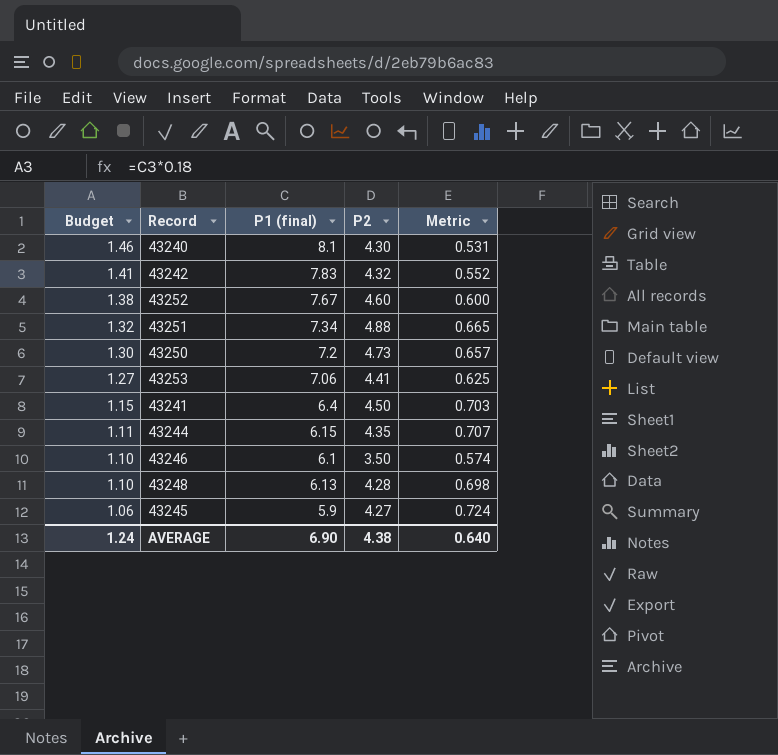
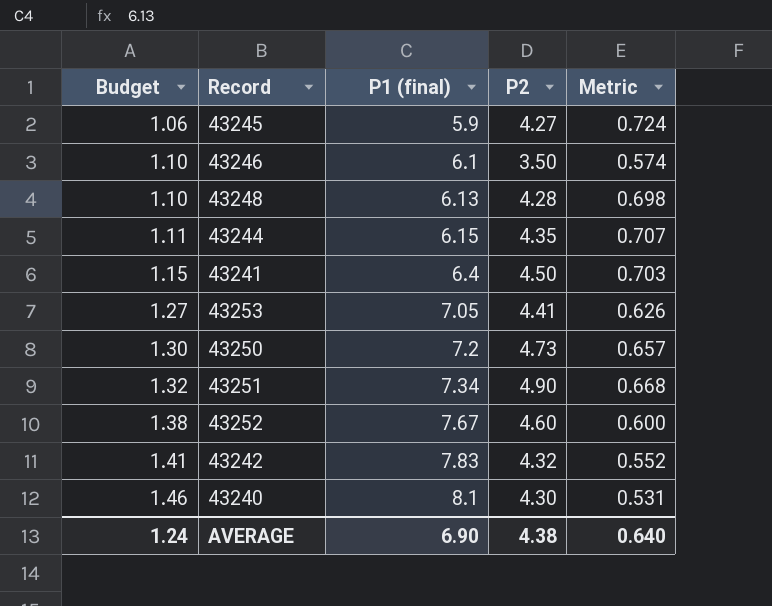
row order: Budget descending -> Budget ascending
43253 | P1 (final): 7.06 -> 7.05
43253 | Metric: 0.625 -> 0.626
43251 | P2: 4.88 -> 4.90
43251 | Metric: 0.665 -> 0.668

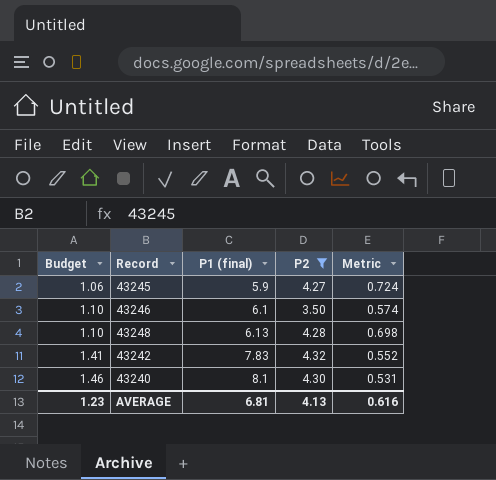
filter: none -> P2 <= 4.32
AVERAGE | Budget: 1.24 -> 1.23
AVERAGE | P1 (final): 6.90 -> 6.81
AVERAGE | P2: 4.38 -> 4.13
AVERAGE | Metric: 0.640 -> 0.616

